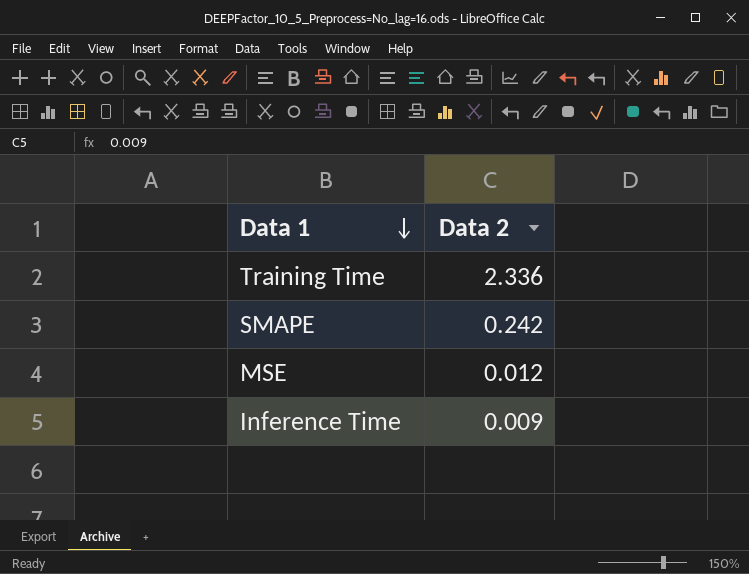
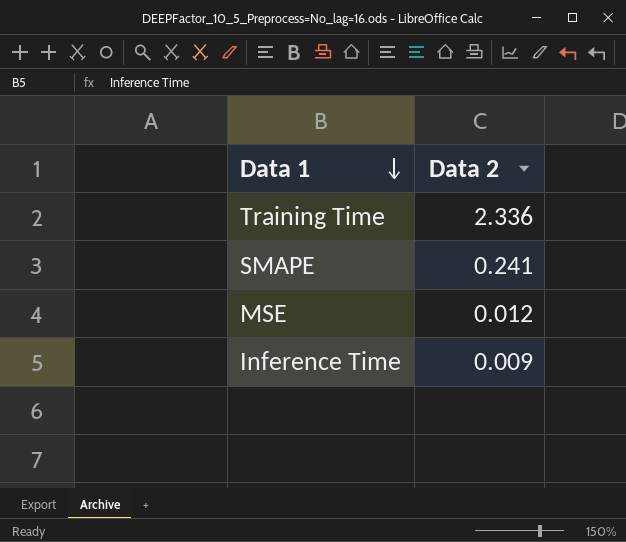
SMAPE | Data 2: 0.242 -> 0.241

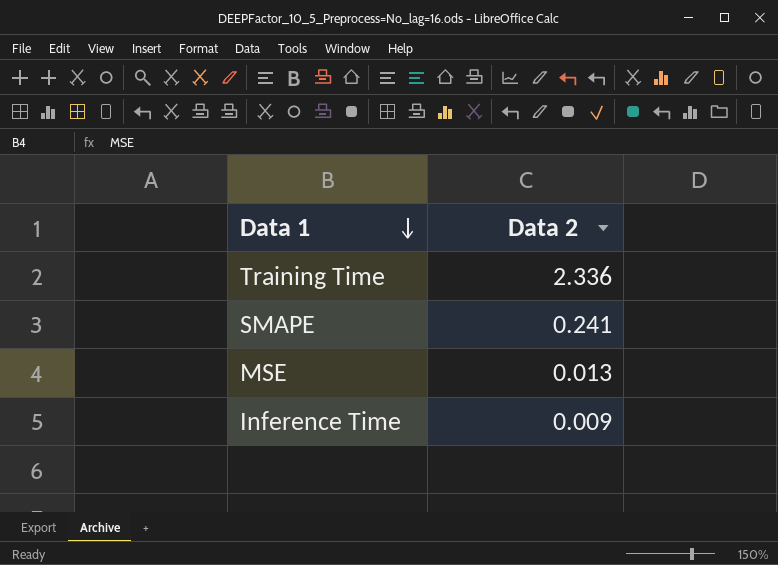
MSE | Data 2: 0.012 -> 0.013

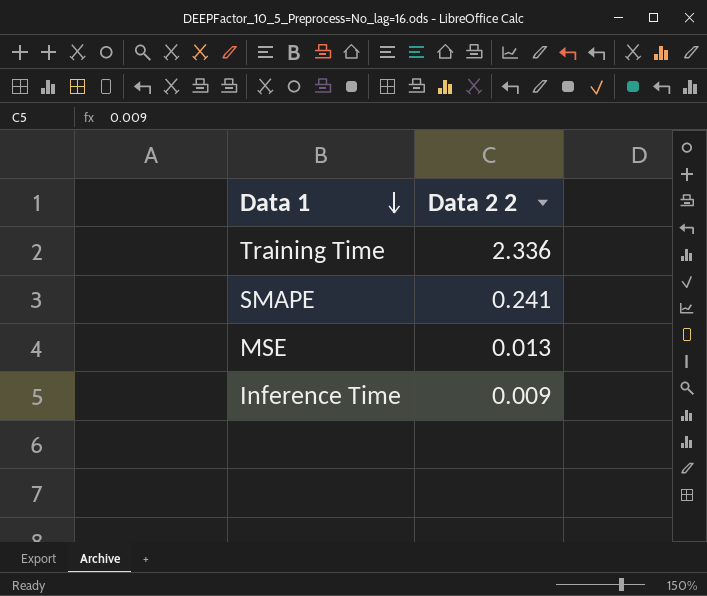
column name: Data 2 -> Data 2 2

